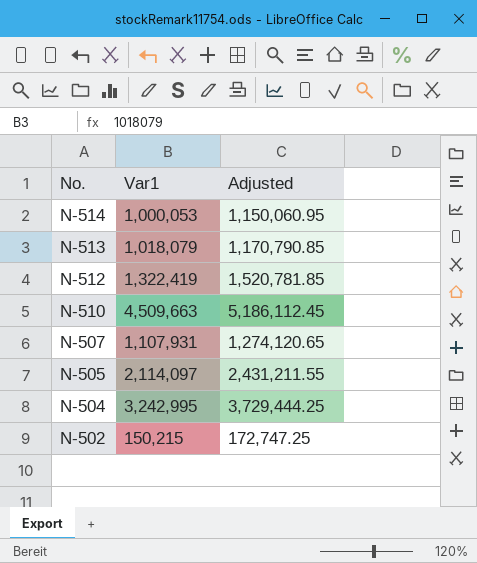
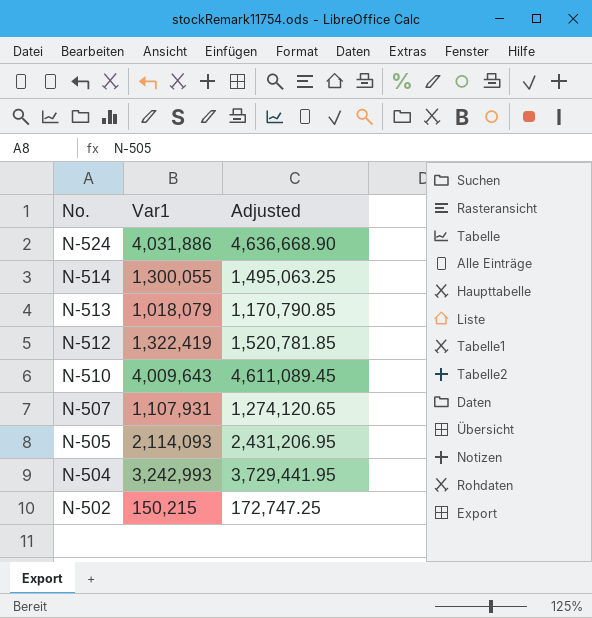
row N-524: none -> 4,031,886 | 4,636,668.90
N-514 | Var1: 1,000,053 -> 1,300,055
N-514 | Adjusted: 1,150,060.95 -> 1,495,063.25
N-510 | Var1: 4,509,663 -> 4,009,643
N-510 | Adjusted: 5,186,112.45 -> 4,611,089.45
N-505 | Var1: 2,114,097 -> 2,114,093
N-505 | Adjusted: 2,431,211.55 -> 2,431,206.95
N-504 | Var1: 3,242,995 -> 3,242,993
N-504 | Adjusted: 3,729,444.25 -> 3,729,441.95

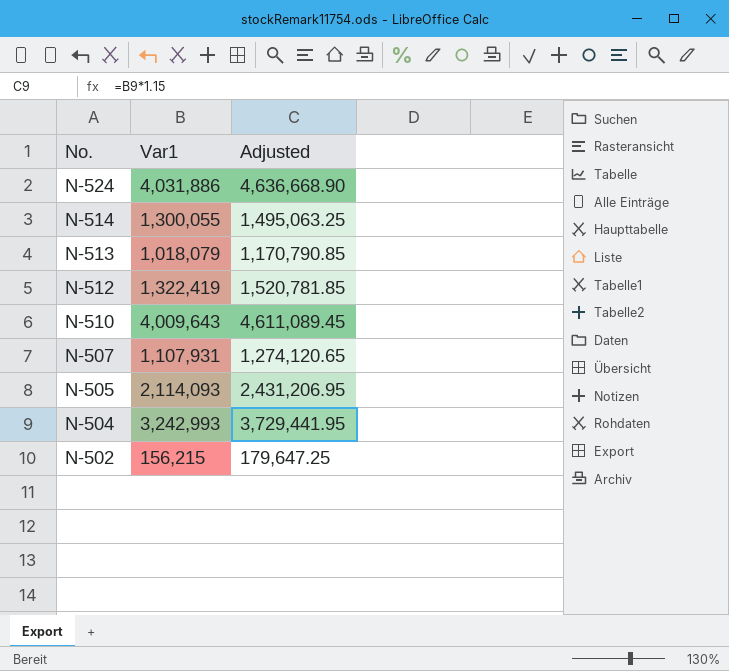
N-502 | Var1: 150,215 -> 156,215
N-502 | Adjusted: 172,747.25 -> 179,647.25

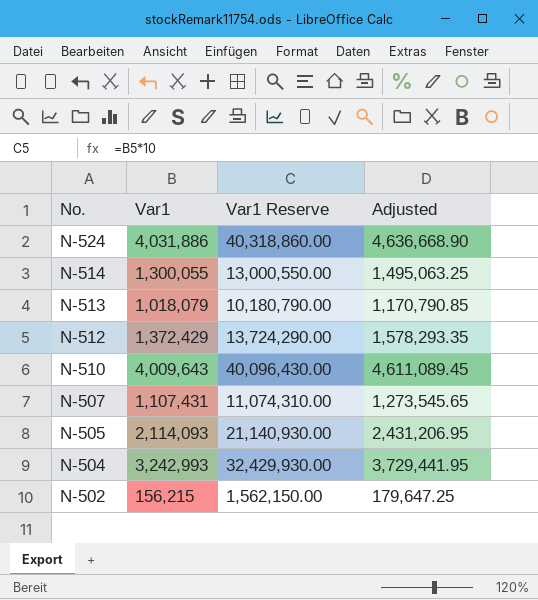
column Var1 Reserve | formula: none -> [Var1] * 10
N-512 | Var1: 1,322,419 -> 1,372,429
N-512 | Adjusted: 1,520,781.85 -> 1,578,293.35
N-507 | Var1: 1,107,931 -> 1,107,431
N-507 | Adjusted: 1,274,120.65 -> 1,273,545.65

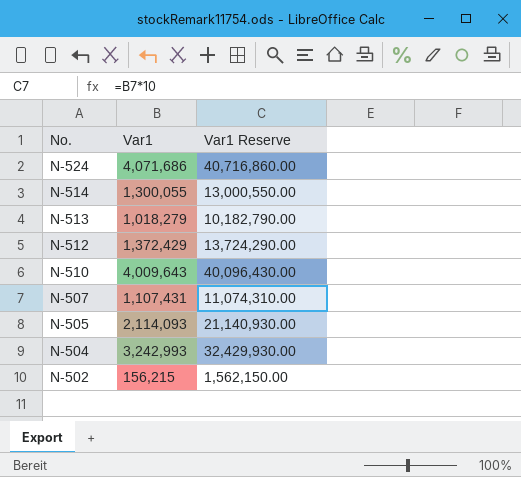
column Adjusted | formula: [Var1] * 1.15 -> none
N-524 | Var1: 4,031,886 -> 4,071,686
N-524 | Var1 Reserve: 40,318,860.00 -> 40,716,860.00
N-513 | Var1: 1,018,079 -> 1,018,279
N-513 | Var1 Reserve: 10,180,790.00 -> 10,182,790.00

